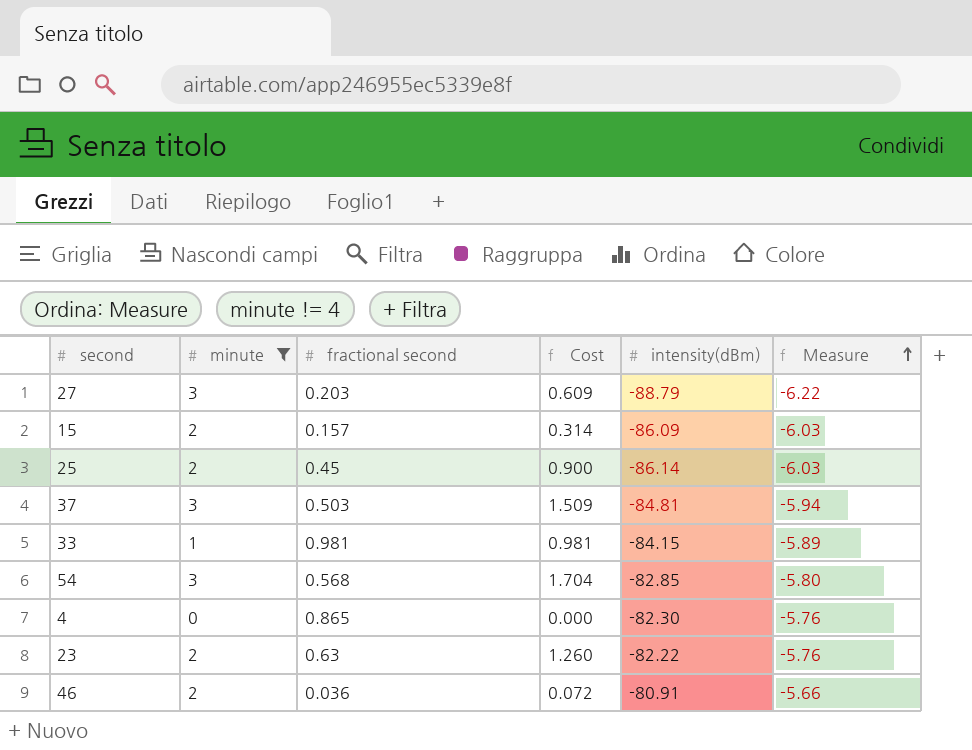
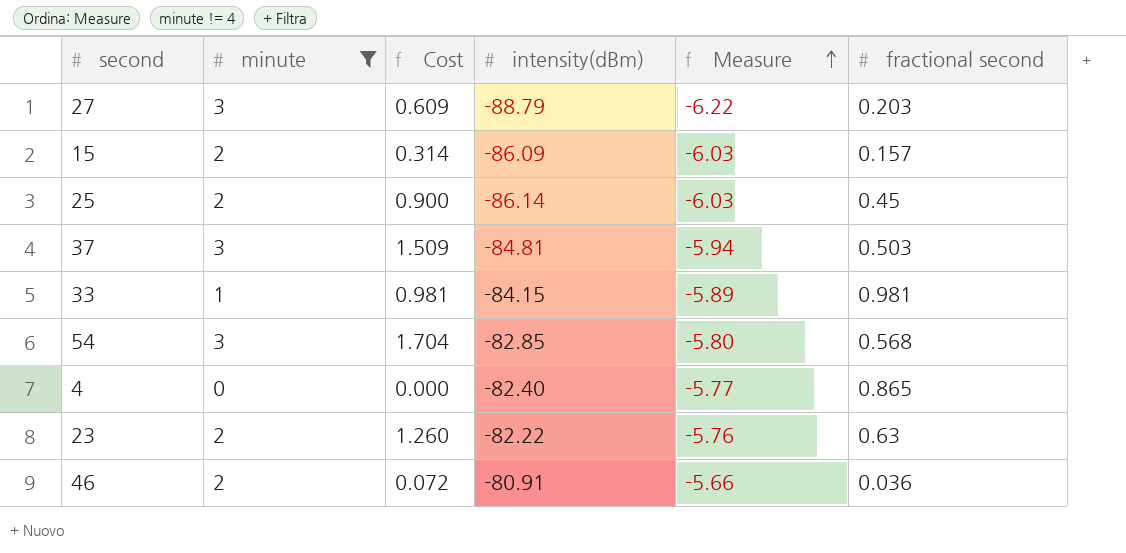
column fractional second | position: 3 -> 6
4 | intensity(dBm): -82.30 -> -82.40
4 | Measure: -5.76 -> -5.77

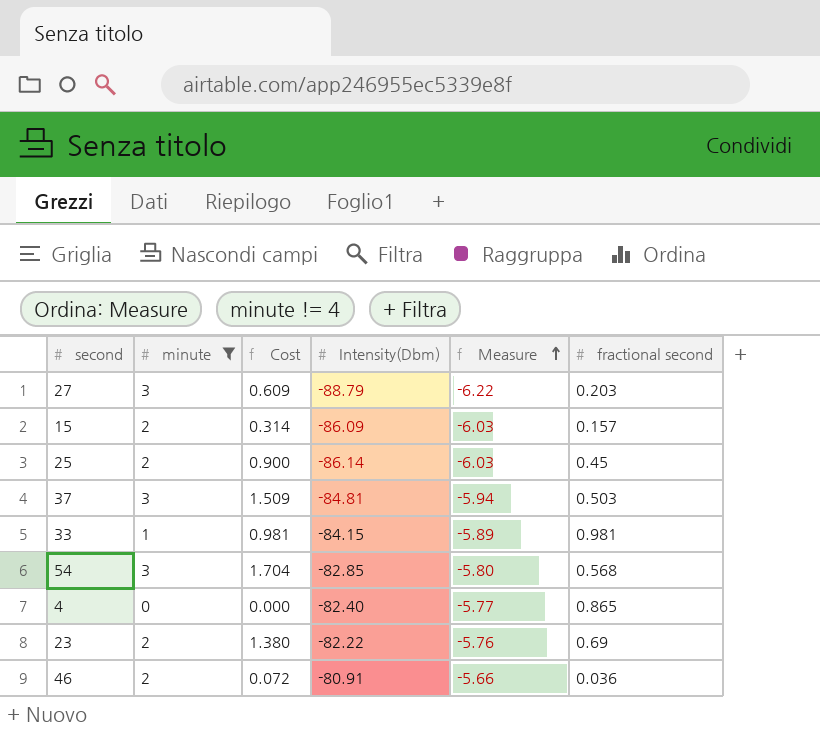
column name: intensity(dBm) -> Intensity(Dbm)
23 | Cost: 1.260 -> 1.380
23 | fractional second: 0.63 -> 0.69

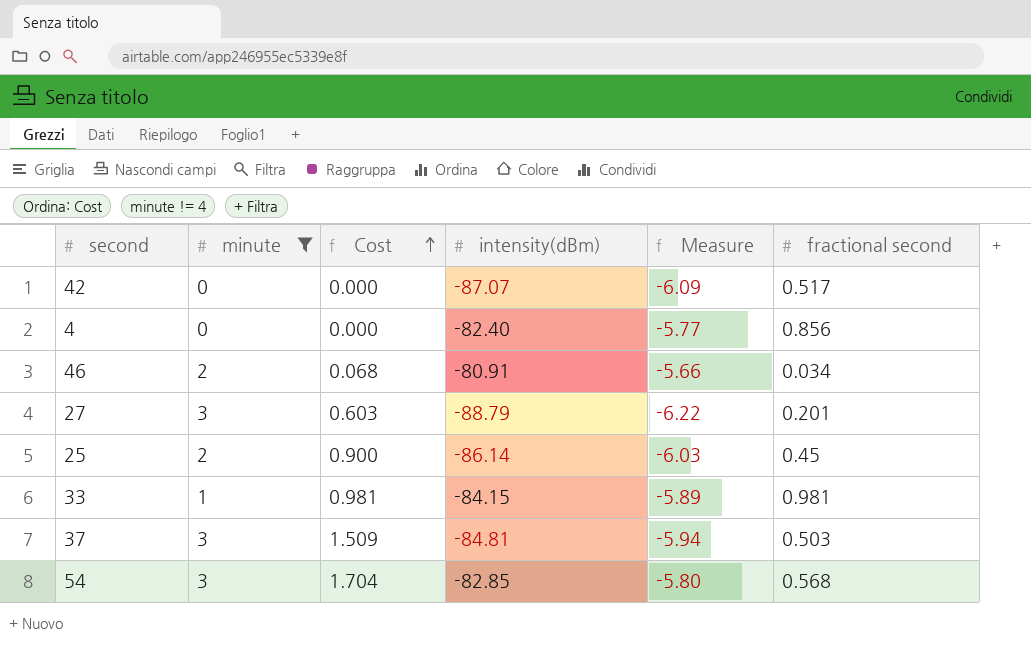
row order: Measure ascending -> Cost ascending
column name: Intensity(Dbm) -> intensity(dBm)
row 15: 2 | 0.314 | -86.09 | -6.03 | 0.157 -> none
row 23: 2 | 1.380 | -82.22 | -5.76 | 0.69 -> none
row 42: none -> 0 | 0.000 | -87.07 | -6.09 | 0.517
4 | fractional second: 0.865 -> 0.856
46 | Cost: 0.072 -> 0.068
46 | fractional second: 0.036 -> 0.034
27 | Cost: 0.609 -> 0.603
27 | fractional second: 0.203 -> 0.201

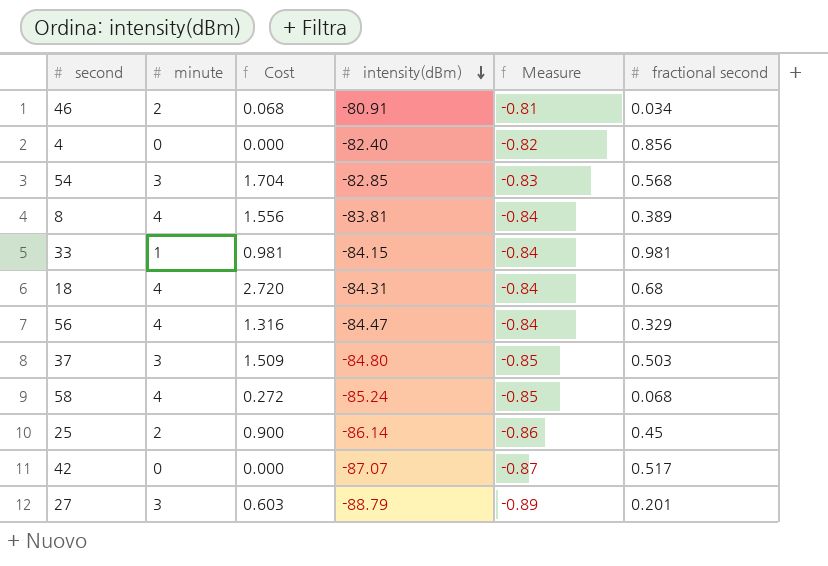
filter: minute != 4 -> none
row order: Cost ascending -> intensity(dBm) descending
column Measure | formula: [intensity(dBm)] * 0.07 -> [intensity(dBm)] * 0.01
37 | intensity(dBm): -84.81 -> -84.80

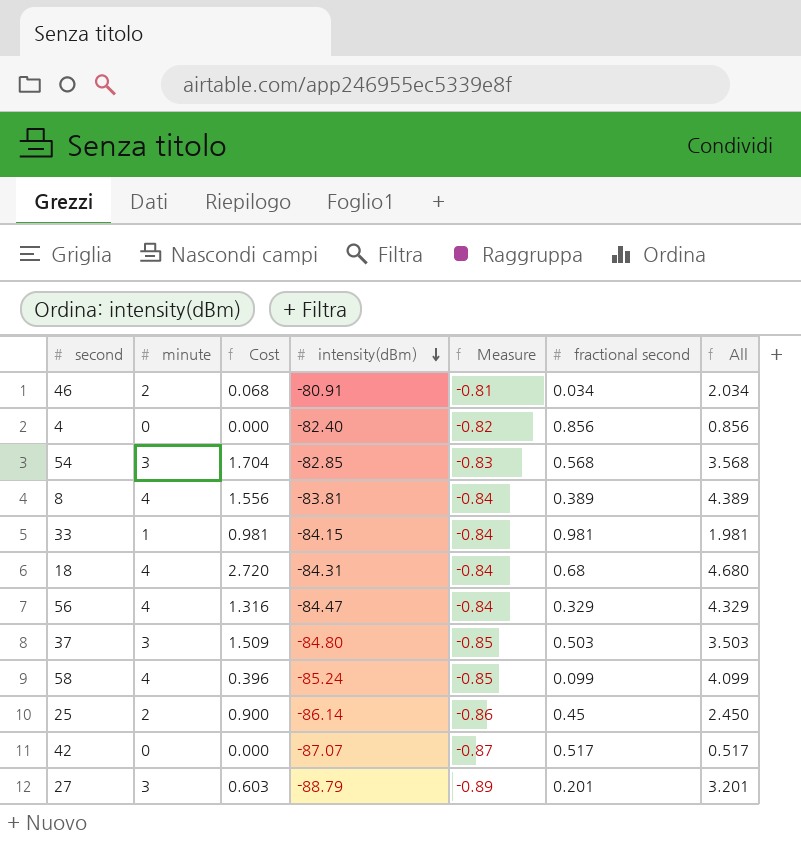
column All | formula: none -> [minute] + [fractional second]
58 | Cost: 0.272 -> 0.396
58 | fractional second: 0.068 -> 0.099

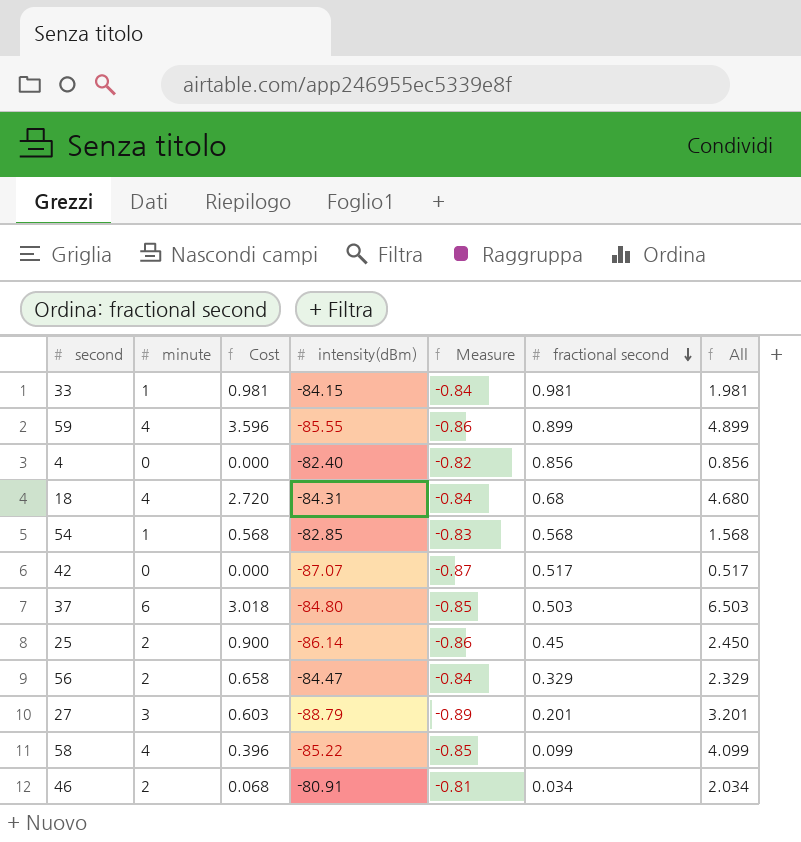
row order: intensity(dBm) descending -> fractional second descending
row 8: 4 | 1.556 | -83.81 | -0.84 | 0.389 | 4.389 -> none
row 59: none -> 4 | 3.596 | -85.55 | -0.86 | 0.899 | 4.899
54 | minute: 3 -> 1
54 | Cost: 1.704 -> 0.568
54 | All: 3.568 -> 1.568
37 | minute: 3 -> 6
37 | Cost: 1.509 -> 3.018
37 | All: 3.503 -> 6.503
56 | minute: 4 -> 2
56 | Cost: 1.316 -> 0.658
56 | All: 4.329 -> 2.329
58 | intensity(dBm): -85.24 -> -85.22

